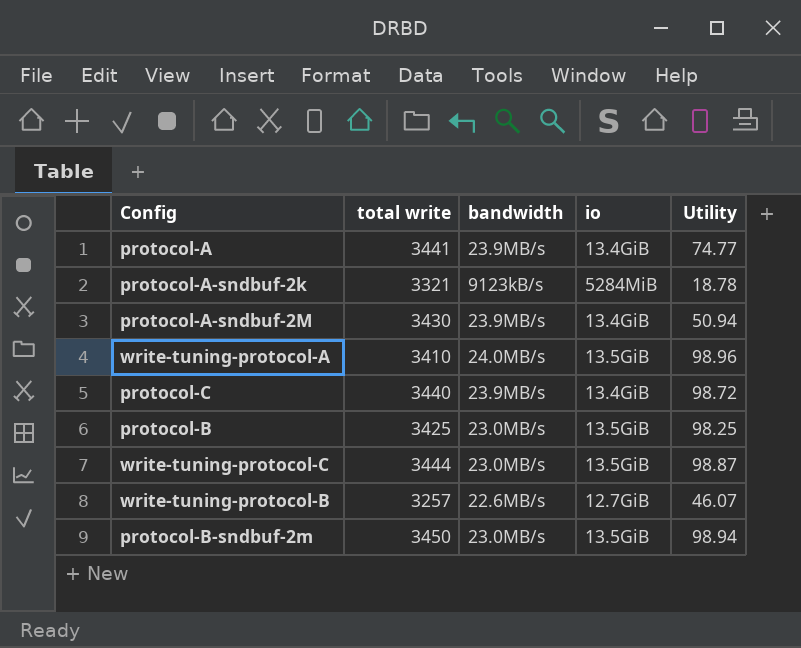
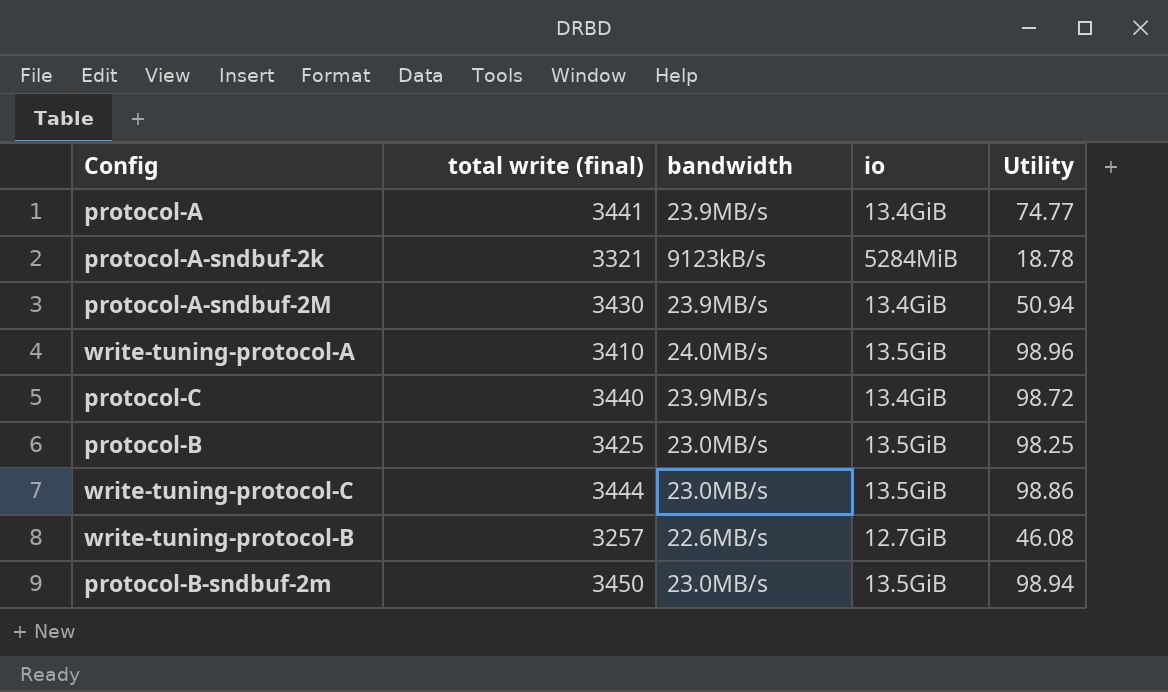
column name: total write -> total write (final)
write-tuning-protocol-C | Utility: 98.87 -> 98.86
write-tuning-protocol-B | Utility: 46.07 -> 46.08

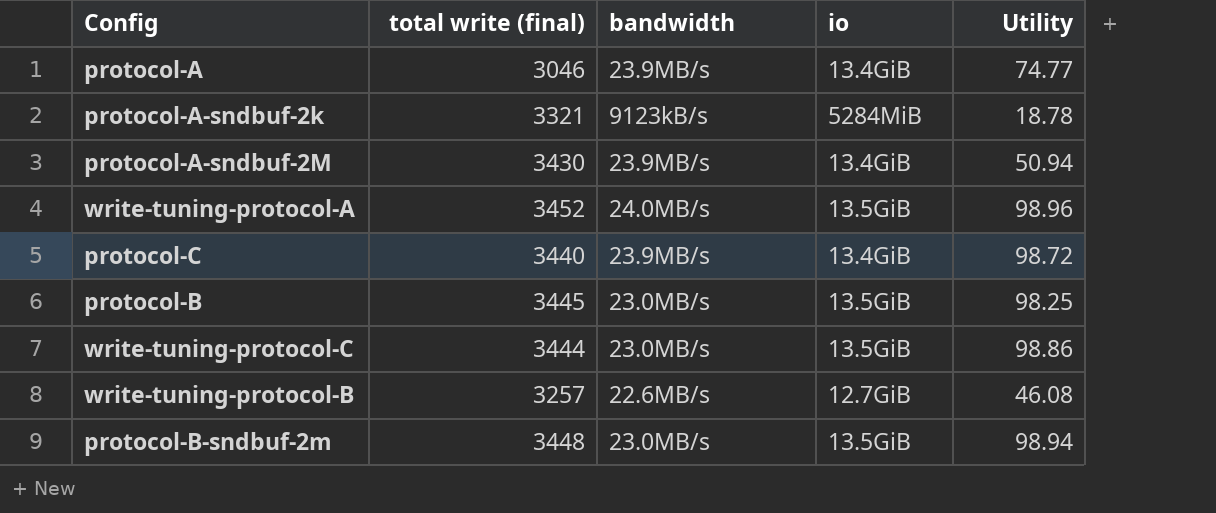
protocol-A | total write (final): 3441 -> 3046
write-tuning-protocol-A | total write (final): 3410 -> 3452
protocol-B | total write (final): 3425 -> 3445
protocol-B-sndbuf-2m | total write (final): 3450 -> 3448

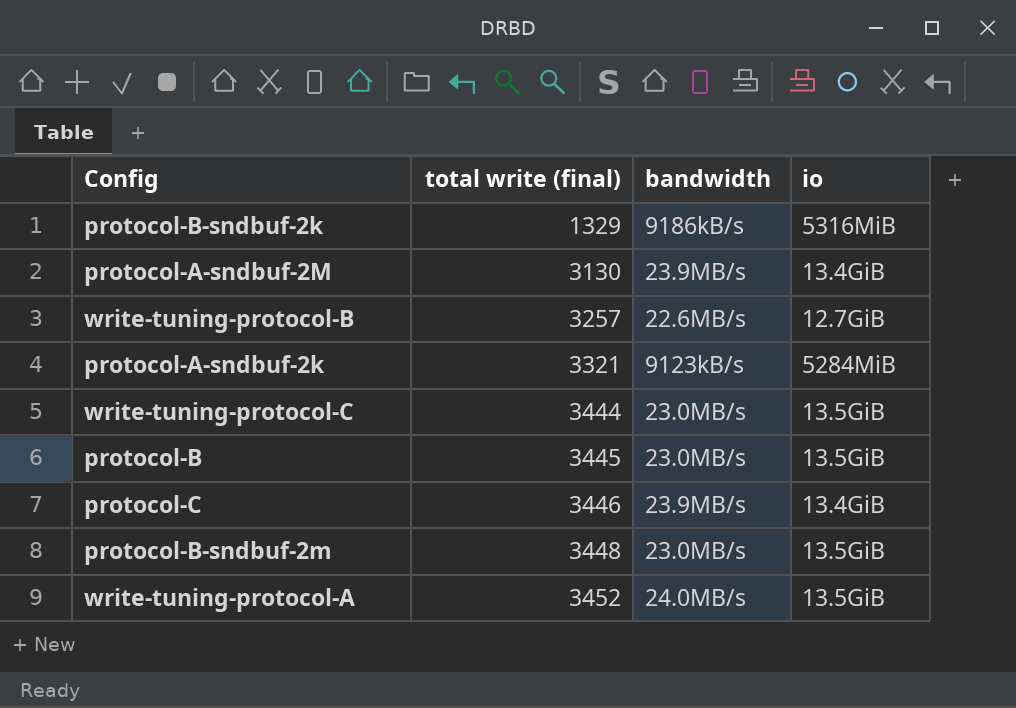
row order: none -> total write (final) ascending
column Utility | position: 5 -> none
row protocol-A: 3046 | 23.9MB/s | 13.4GiB | 74.77 -> none
row protocol-B-sndbuf-2k: none -> 1329 | 9186kB/s | 5316MiB
protocol-A-sndbuf-2M | total write (final): 3430 -> 3130
protocol-C | total write (final): 3440 -> 3446

